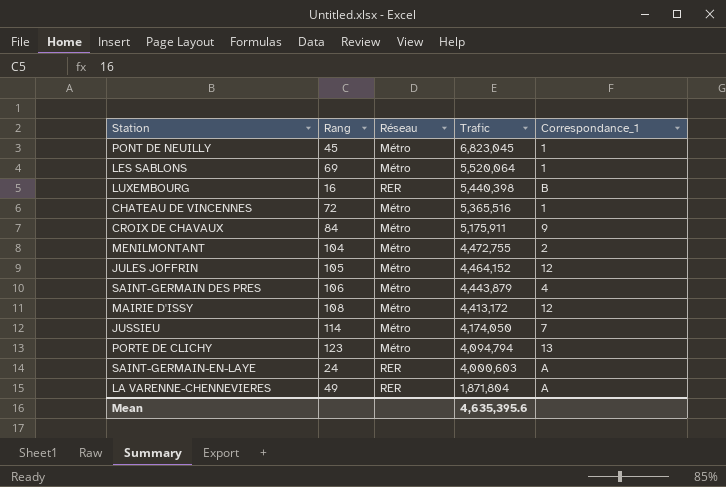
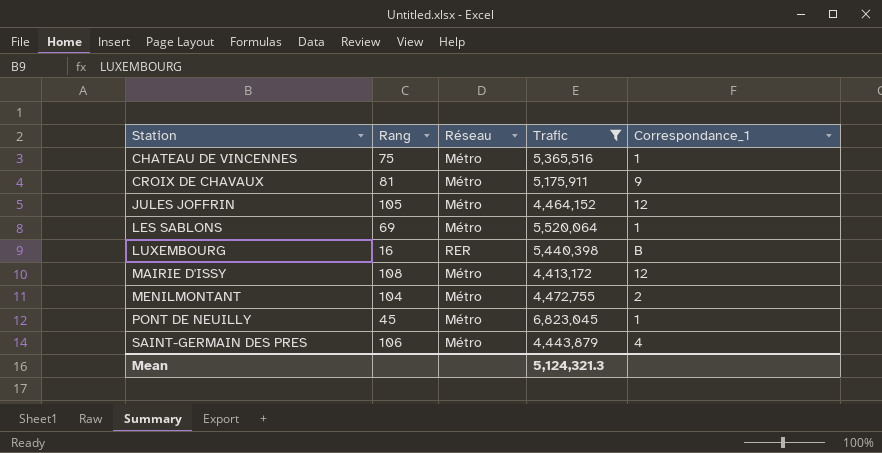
filter: none -> Trafic >= 4,413,172
row order: Trafic descending -> Station ascending
CHATEAU DE VINCENNES | Rang: 72 -> 75
CROIX DE CHAVAUX | Rang: 84 -> 81
Mean | Trafic: 4,635,395.6 -> 5,124,321.3

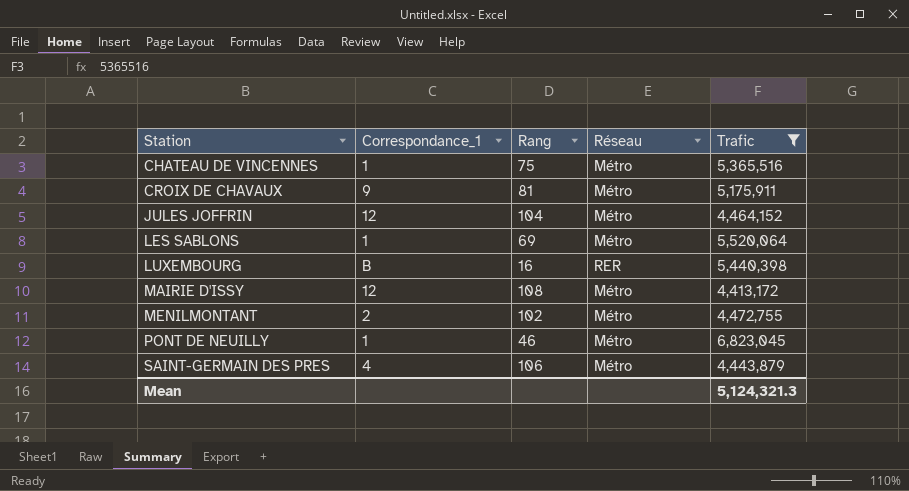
column Correspondance_1 | position: 5 -> 2
JULES JOFFRIN | Rang: 105 -> 104
MENILMONTANT | Rang: 104 -> 102
PONT DE NEUILLY | Rang: 45 -> 46

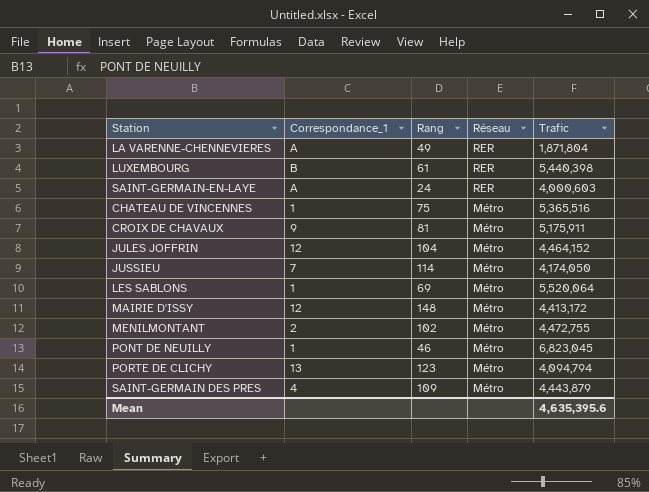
filter: Trafic >= 4,413,172 -> none
row order: Station ascending -> Réseau descending
LUXEMBOURG | Rang: 16 -> 61
MAIRIE D'ISSY | Rang: 108 -> 148
SAINT-GERMAIN DES PRES | Rang: 106 -> 109
Mean | Trafic: 5,124,321.3 -> 4,635,395.6

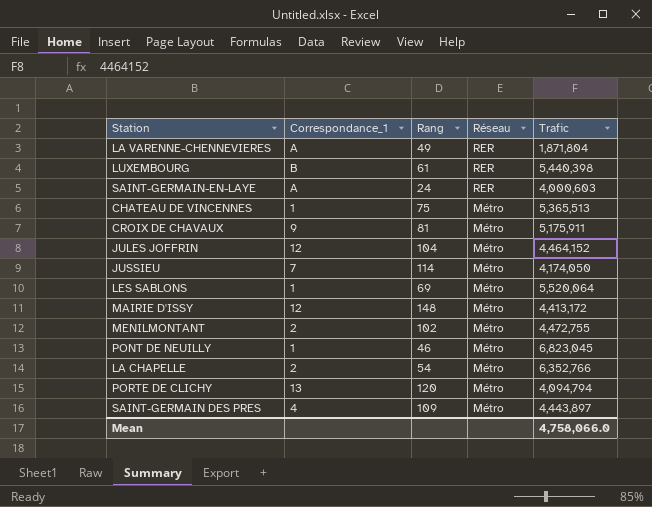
CHATEAU DE VINCENNES | Trafic: 5,365,516 -> 5,365,513
row LA CHAPELLE: none -> 2 | 54 | Métro | 6,352,766
PORTE DE CLICHY | Rang: 123 -> 120
SAINT-GERMAIN DES PRES | Trafic: 4,443,879 -> 4,443,897
Mean | Trafic: 4,635,395.6 -> 4,758,066.0

